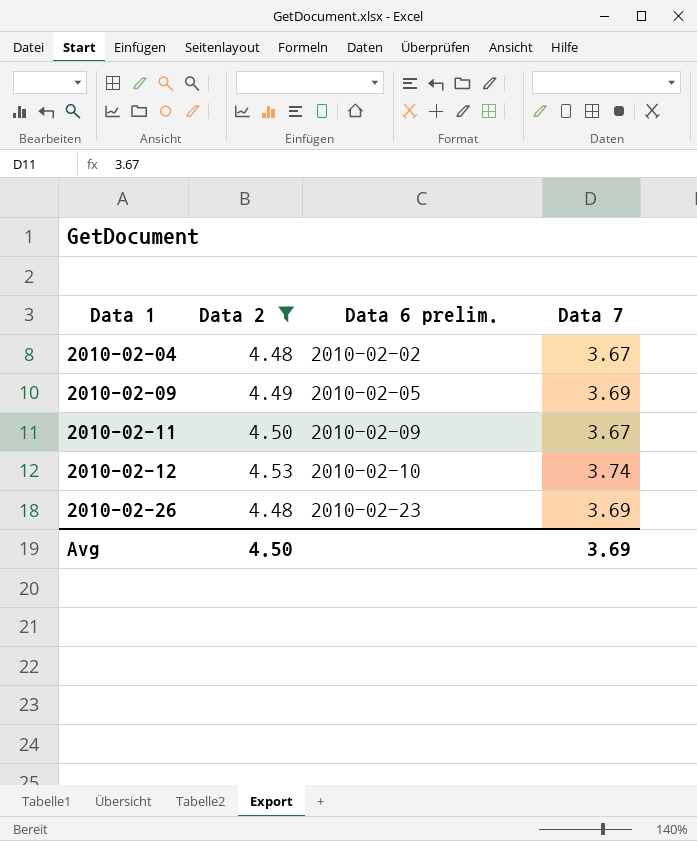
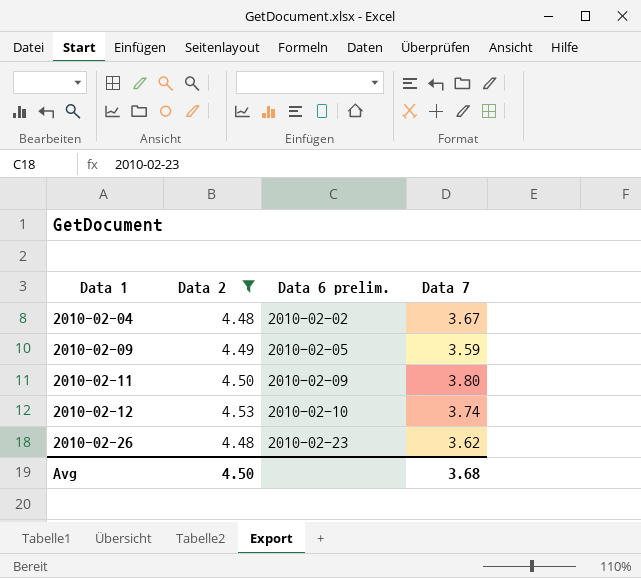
2010-02-09 | Data 7: 3.69 -> 3.59
2010-02-11 | Data 7: 3.67 -> 3.80
2010-02-26 | Data 7: 3.69 -> 3.62
Avg | Data 7: 3.69 -> 3.68

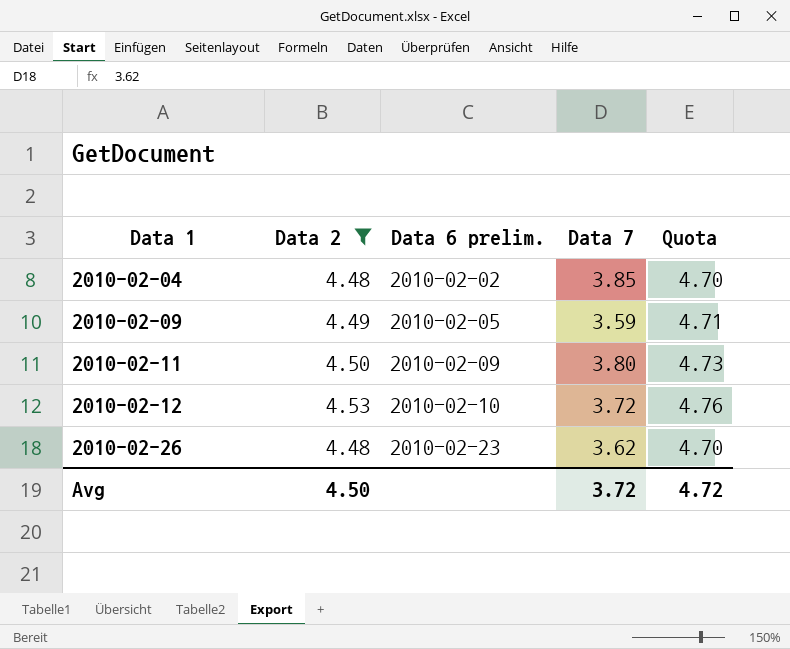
column Quota | formula: none -> [Data 2] * 1.05
2010-02-04 | Data 7: 3.67 -> 3.85
2010-02-12 | Data 7: 3.74 -> 3.72
Avg | Data 7: 3.68 -> 3.72

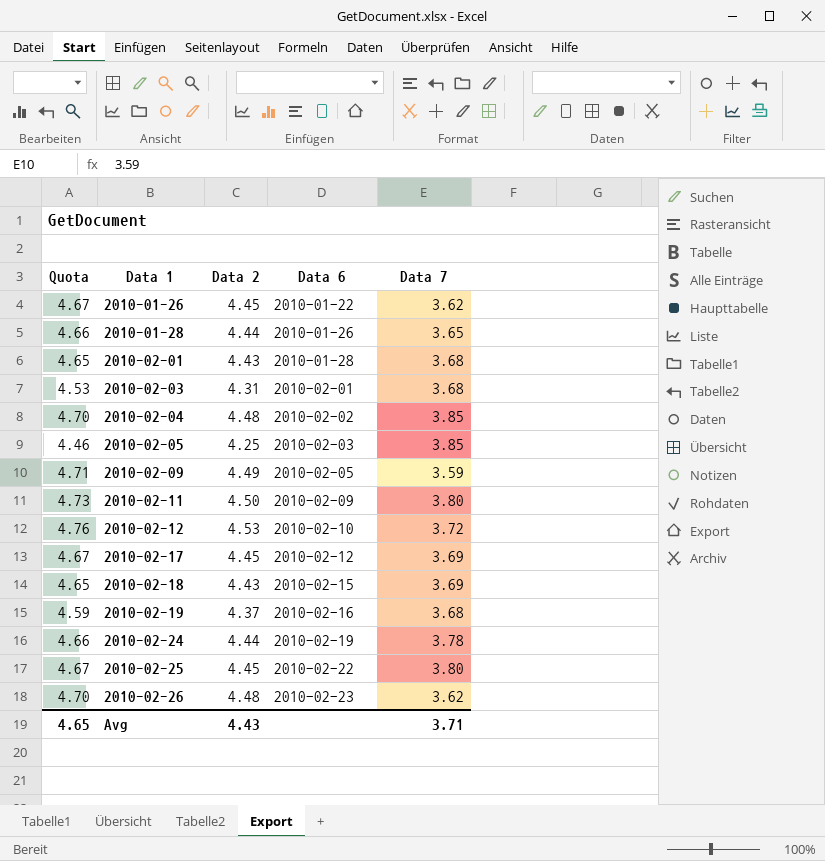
filter: Data 2 >= 4.48 -> none
column Quota | position: 5 -> 1
column name: Data 6 prelim. -> Data 6
Avg | Quota: 4.72 -> 4.65
Avg | Data 2: 4.50 -> 4.43
Avg | Data 7: 3.72 -> 3.71

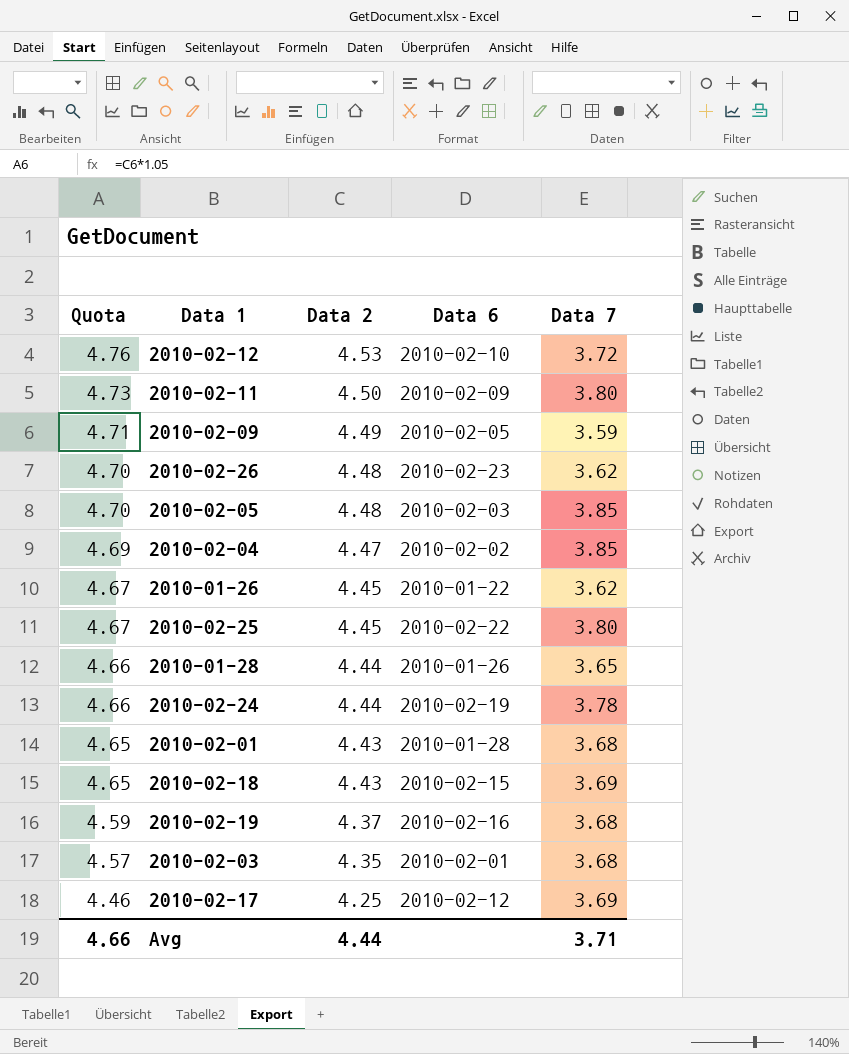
row order: Data 1 ascending -> Quota descending
2010-02-05 | Quota: 4.46 -> 4.70
2010-02-05 | Data 2: 4.25 -> 4.48
2010-02-04 | Quota: 4.70 -> 4.69
2010-02-04 | Data 2: 4.48 -> 4.47
2010-02-03 | Quota: 4.53 -> 4.57
2010-02-03 | Data 2: 4.31 -> 4.35
2010-02-17 | Quota: 4.67 -> 4.46
2010-02-17 | Data 2: 4.45 -> 4.25
Avg | Quota: 4.65 -> 4.66
Avg | Data 2: 4.43 -> 4.44

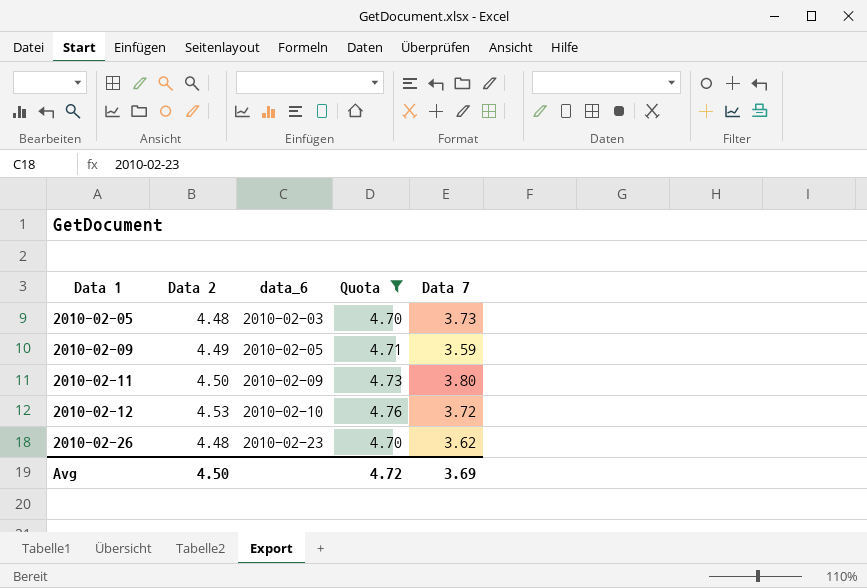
filter: none -> Quota >= 4.70
row order: Quota descending -> Data 1 ascending
column name: Data 6 -> data_6
column Quota | position: 1 -> 4
2010-02-05 | Data 7: 3.85 -> 3.73
Avg | Data 2: 4.44 -> 4.50
Avg | Quota: 4.66 -> 4.72
Avg | Data 7: 3.71 -> 3.69

